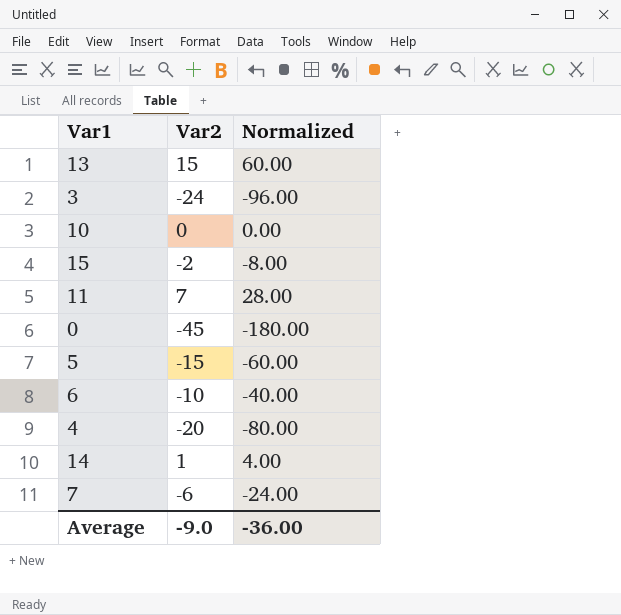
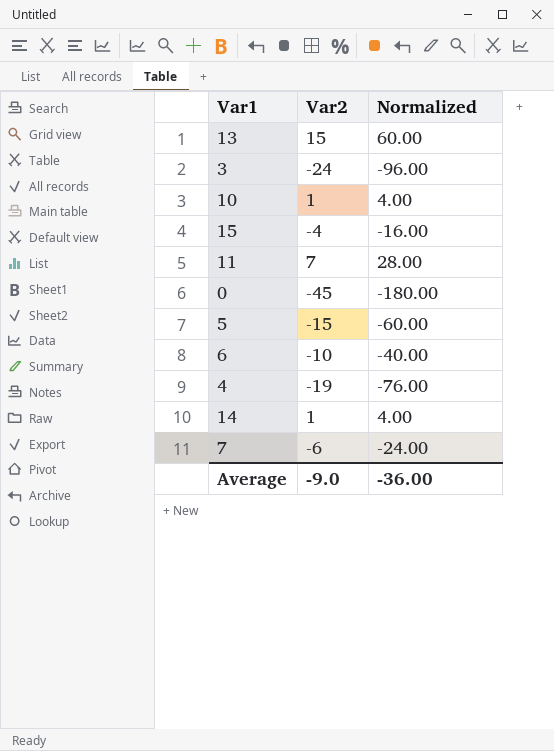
10 | Var2: 0 -> 1
10 | Normalized: 0.00 -> 4.00
15 | Var2: -2 -> -4
15 | Normalized: -8.00 -> -16.00
4 | Var2: -20 -> -19
4 | Normalized: -80.00 -> -76.00

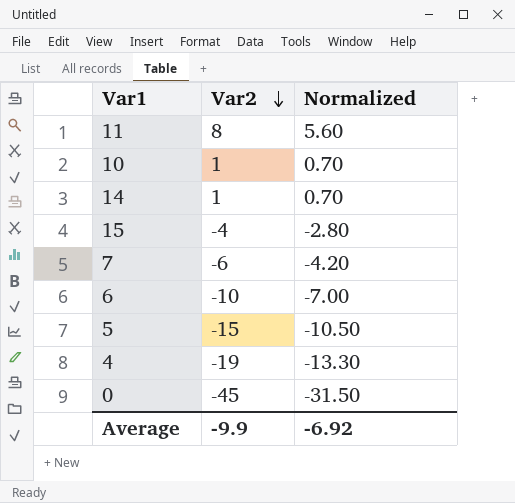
row order: none -> Var2 descending
column Normalized | formula: [Var2] * 4 -> [Var2] * 0.7
row 13: 15 | 60.00 -> none
row 3: -24 | -96.00 -> none
11 | Var2: 7 -> 8
Average | Var2: -9.0 -> -9.9
Average | Normalized: -36.00 -> -6.92

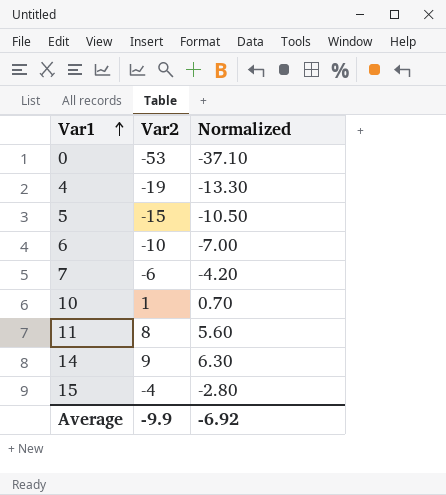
row order: Var2 descending -> Var1 ascending
0 | Var2: -45 -> -53
0 | Normalized: -31.50 -> -37.10
14 | Var2: 1 -> 9
14 | Normalized: 0.70 -> 6.30

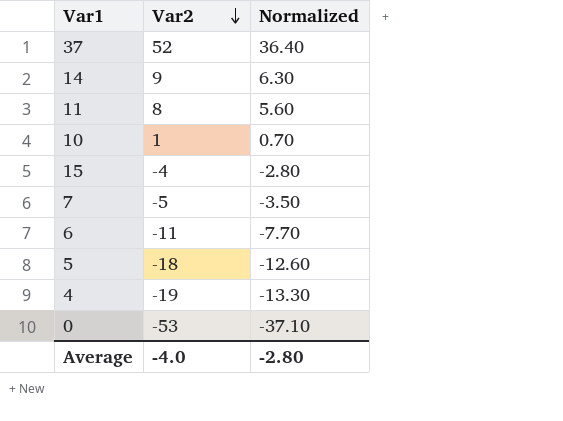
row order: Var1 ascending -> Var2 descending
row 37: none -> 52 | 36.40
7 | Var2: -6 -> -5
7 | Normalized: -4.20 -> -3.50
6 | Var2: -10 -> -11
6 | Normalized: -7.00 -> -7.70
5 | Var2: -15 -> -18
5 | Normalized: -10.50 -> -12.60
Average | Var2: -9.9 -> -4.0
Average | Normalized: -6.92 -> -2.80

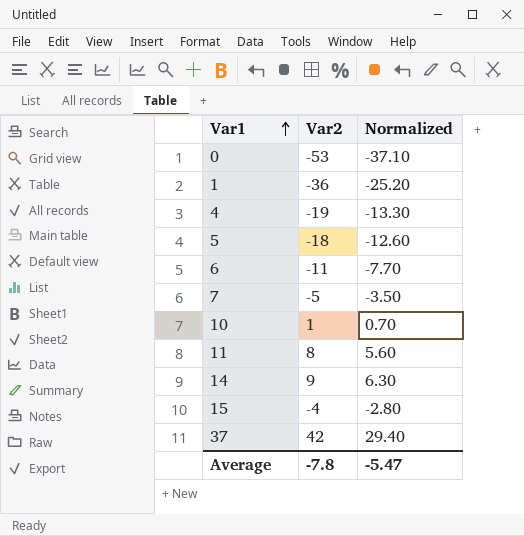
row order: Var2 descending -> Var1 ascending
row 1: none -> -36 | -25.20
37 | Var2: 52 -> 42
37 | Normalized: 36.40 -> 29.40
Average | Var2: -4.0 -> -7.8
Average | Normalized: -2.80 -> -5.47

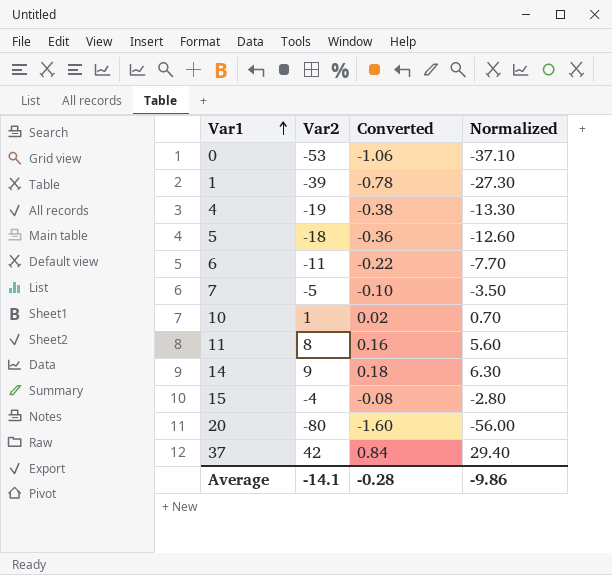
column Converted | formula: none -> [Var2] * 0.02
1 | Var2: -36 -> -39
1 | Normalized: -25.20 -> -27.30
row 20: none -> -80 | -1.60 | -56.00
Average | Var2: -7.8 -> -14.1
Average | Normalized: -5.47 -> -9.86

